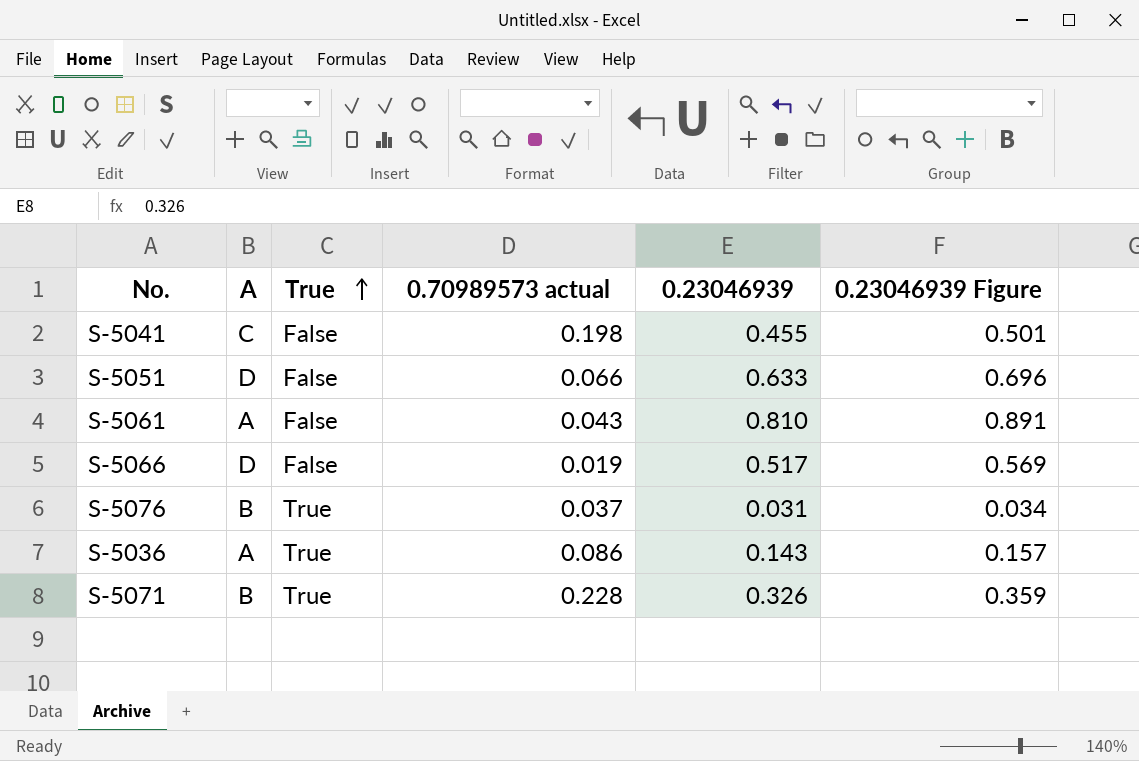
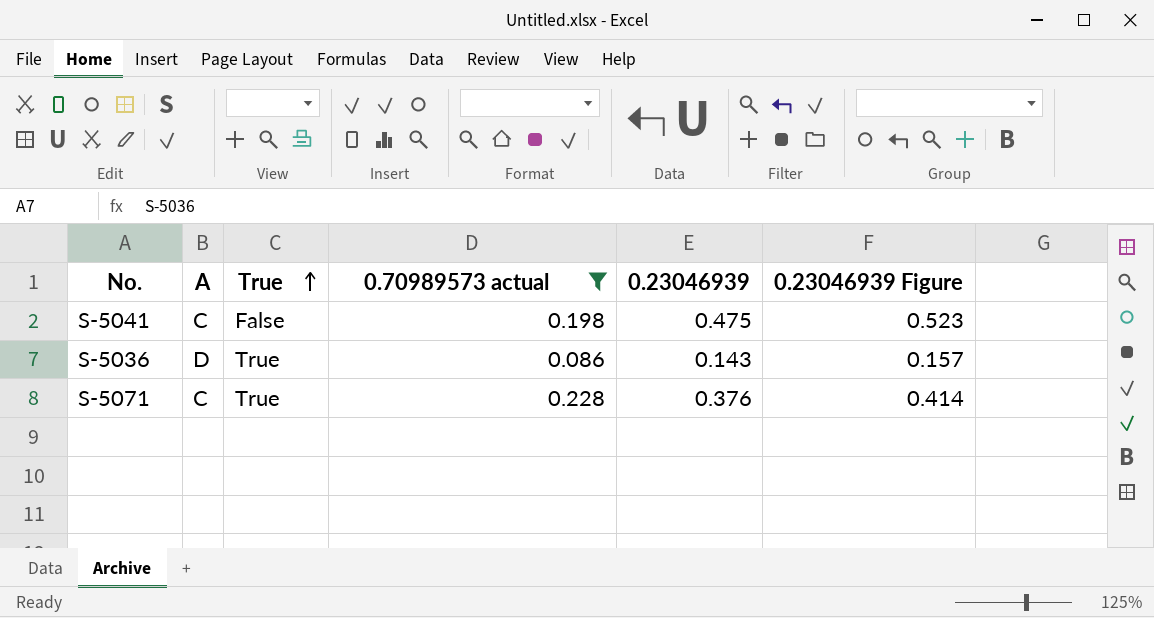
filter: none -> 0.70989573 actual >= 0.086
S-5041 | 0.23046939: 0.455 -> 0.475
S-5041 | 0.23046939 Figure: 0.501 -> 0.523
S-5036 | A: A -> D
S-5071 | A: B -> C
S-5071 | 0.23046939: 0.326 -> 0.376
S-5071 | 0.23046939 Figure: 0.359 -> 0.414

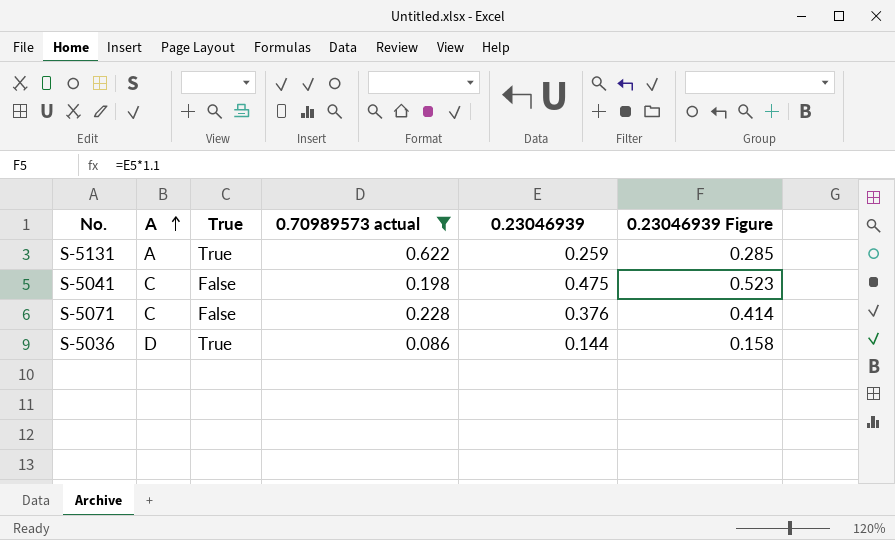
row order: True ascending -> A ascending
row S-5131: none -> A | True | 0.622 | 0.259 | 0.285
S-5071 | True: True -> False
S-5036 | 0.23046939: 0.143 -> 0.144
S-5036 | 0.23046939 Figure: 0.157 -> 0.158

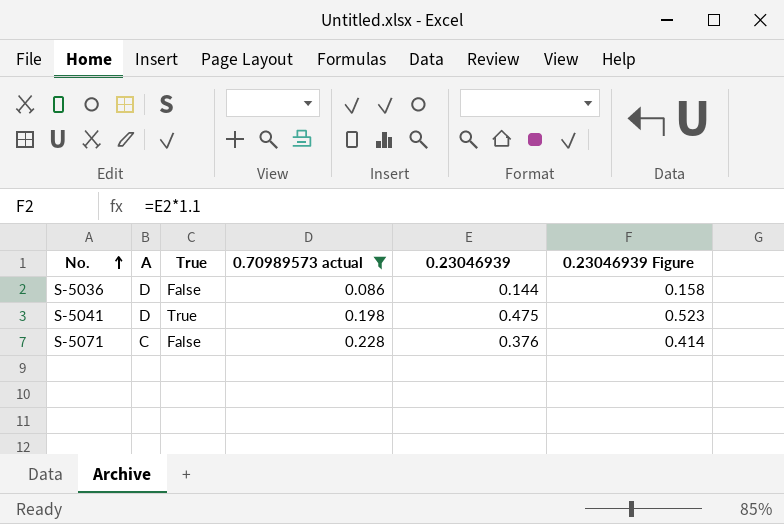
row order: A ascending -> No. ascending
row S-5131: A | True | 0.622 | 0.259 | 0.285 -> none
S-5036 | True: True -> False
S-5041 | A: C -> D
S-5041 | True: False -> True

